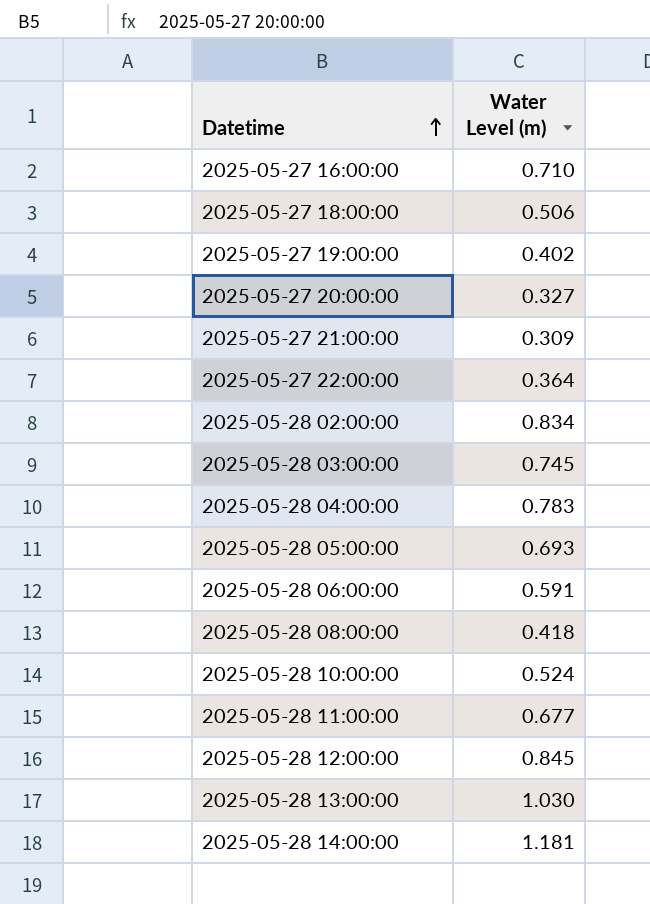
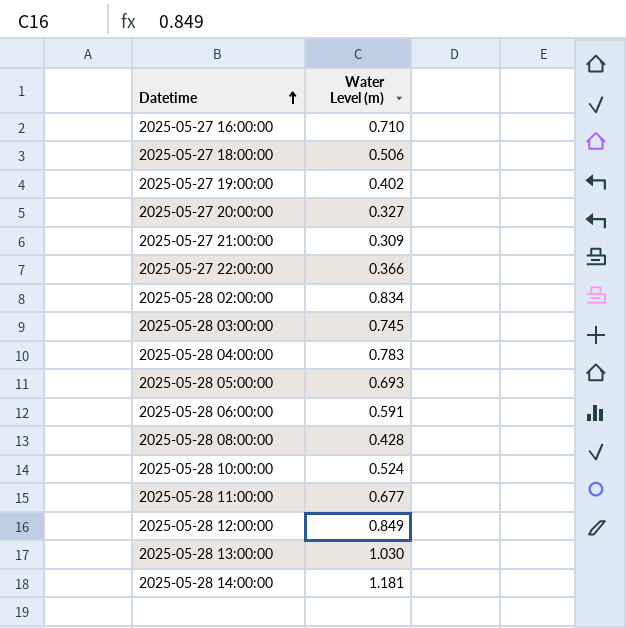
2025-05-27 22:00:00 | Water Level (m): 0.364 -> 0.366
2025-05-28 08:00:00 | Water Level (m): 0.418 -> 0.428
2025-05-28 12:00:00 | Water Level (m): 0.845 -> 0.849

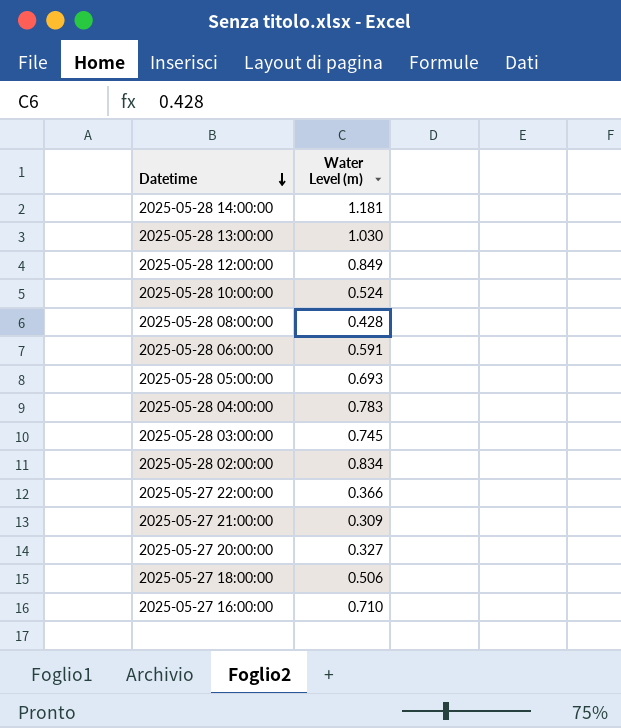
row order: Datetime ascending -> Datetime descending
row 2025-05-27 19:00:00: 0.402 -> none
row 2025-05-28 11:00:00: 0.677 -> none

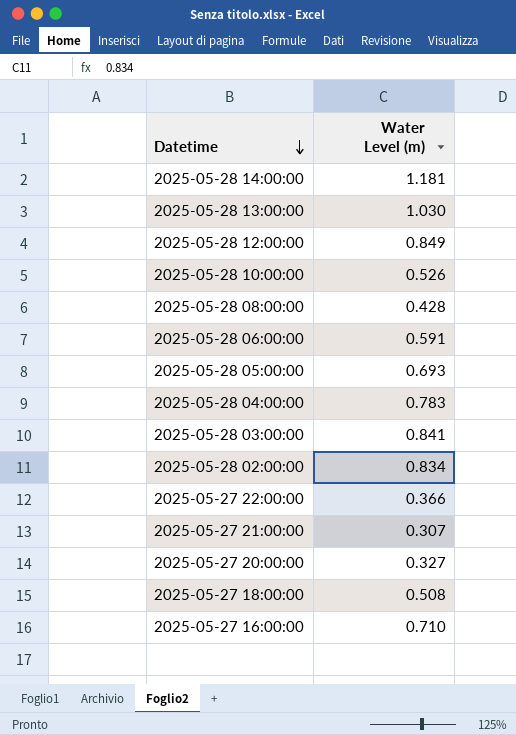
2025-05-28 10:00:00 | Water Level (m): 0.524 -> 0.526
2025-05-28 03:00:00 | Water Level (m): 0.745 -> 0.841
2025-05-27 21:00:00 | Water Level (m): 0.309 -> 0.307
2025-05-27 18:00:00 | Water Level (m): 0.506 -> 0.508

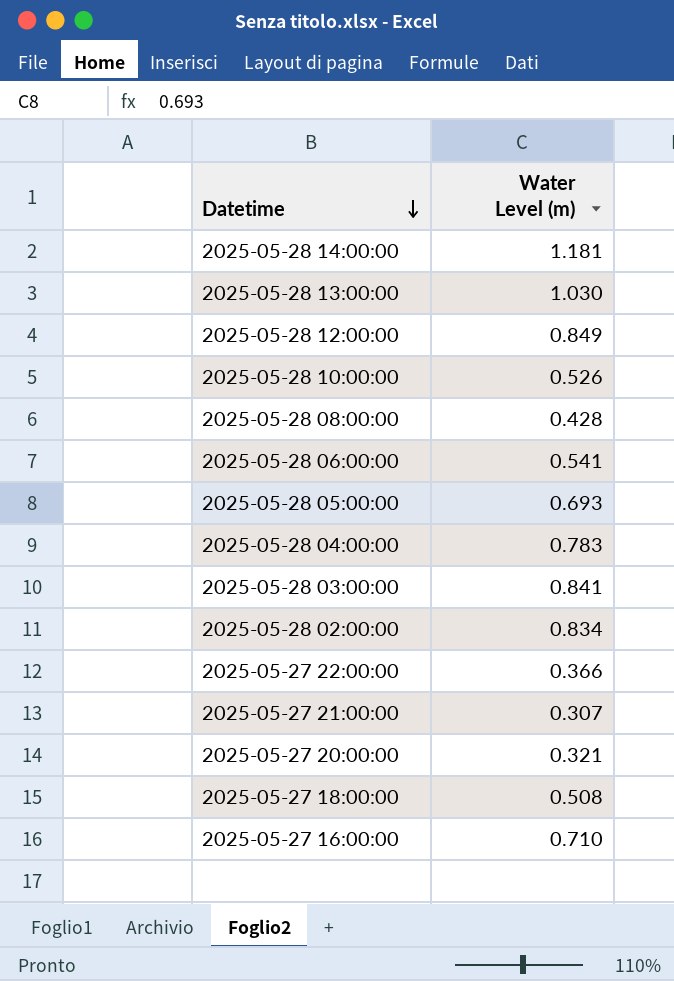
2025-05-28 06:00:00 | Water Level (m): 0.591 -> 0.541
2025-05-27 20:00:00 | Water Level (m): 0.327 -> 0.321

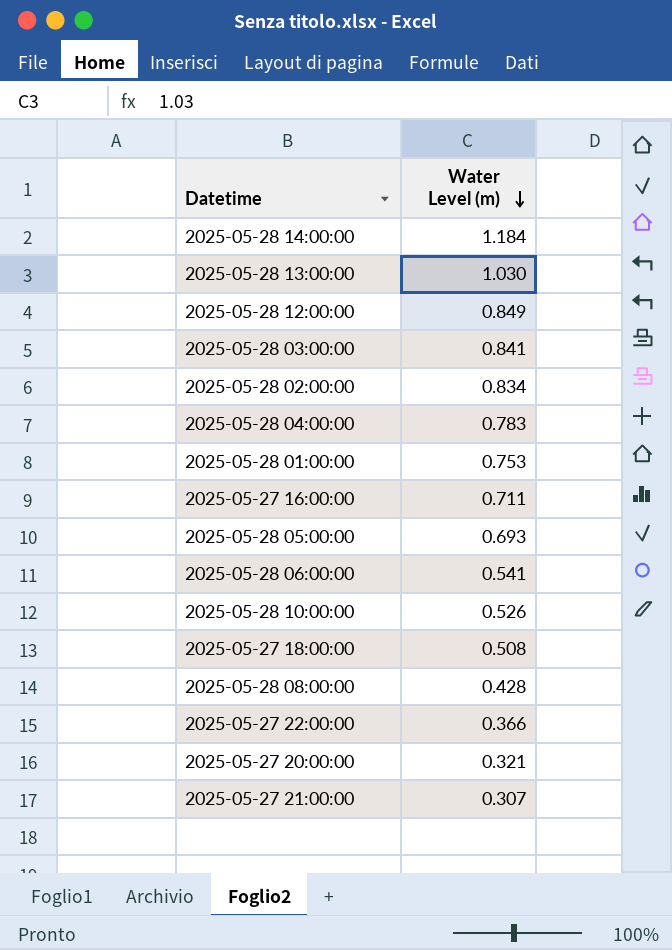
row order: Datetime descending -> Water Level (m) descending
2025-05-28 14:00:00 | Water Level (m): 1.181 -> 1.184
row 2025-05-28 01:00:00: none -> 0.753
2025-05-27 16:00:00 | Water Level (m): 0.710 -> 0.711

